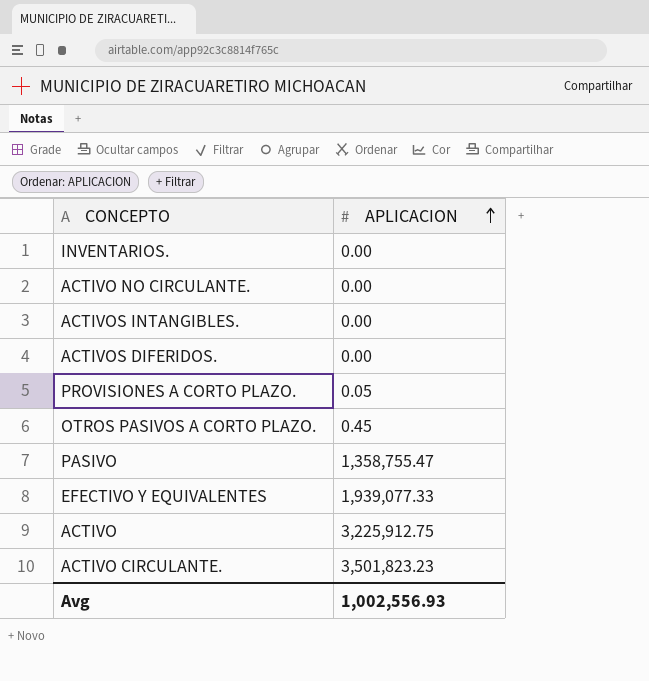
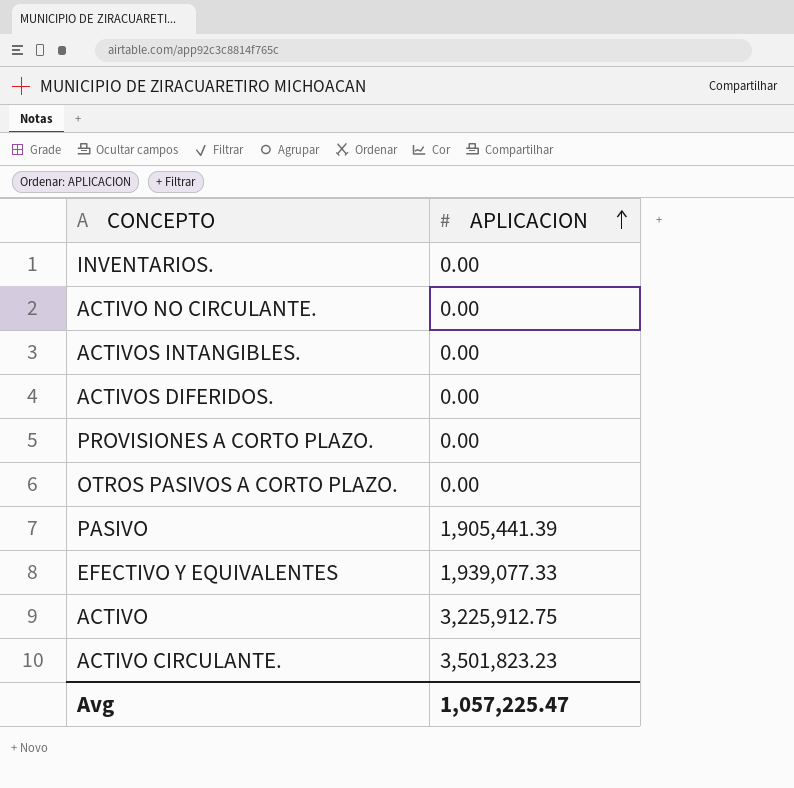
PROVISIONES A CORTO PLAZO. | APLICACION: 0.05 -> 0.00
OTROS PASIVOS A CORTO PLAZO. | APLICACION: 0.45 -> 0.00
PASIVO | APLICACION: 1,358,755.47 -> 1,905,441.39
Avg | APLICACION: 1,002,556.93 -> 1,057,225.47

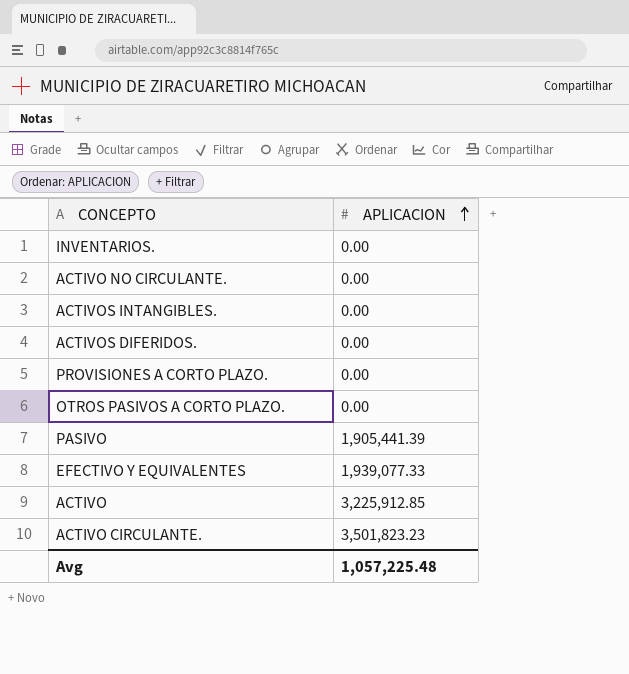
ACTIVO | APLICACION: 3,225,912.75 -> 3,225,912.85
Avg | APLICACION: 1,057,225.47 -> 1,057,225.48

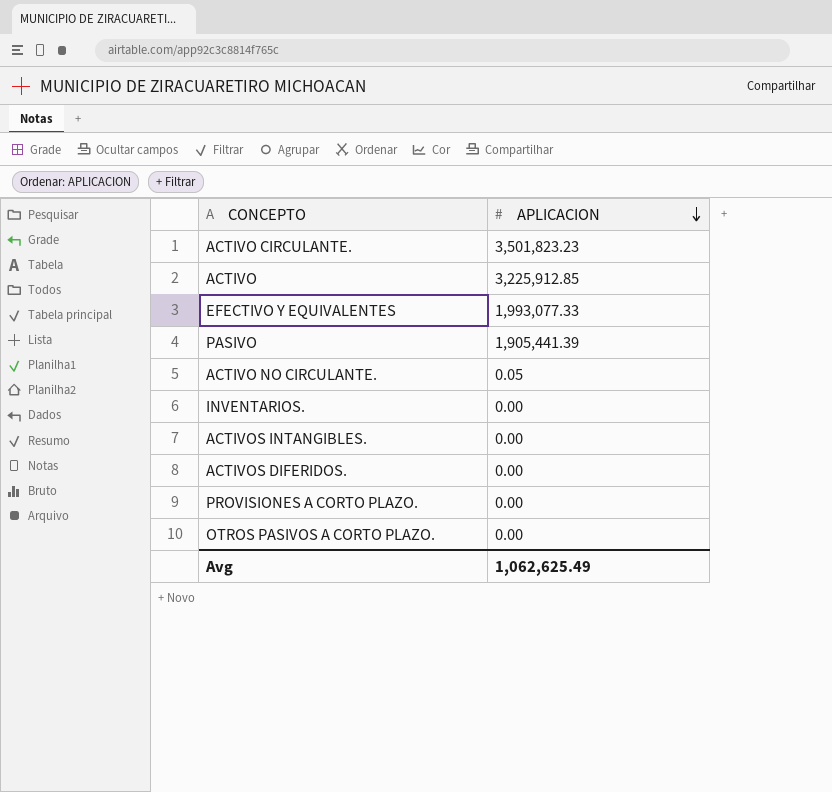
row order: APLICACION ascending -> APLICACION descending
EFECTIVO Y EQUIVALENTES | APLICACION: 1,939,077.33 -> 1,993,077.33
ACTIVO NO CIRCULANTE. | APLICACION: 0.00 -> 0.05
Avg | APLICACION: 1,057,225.48 -> 1,062,625.49

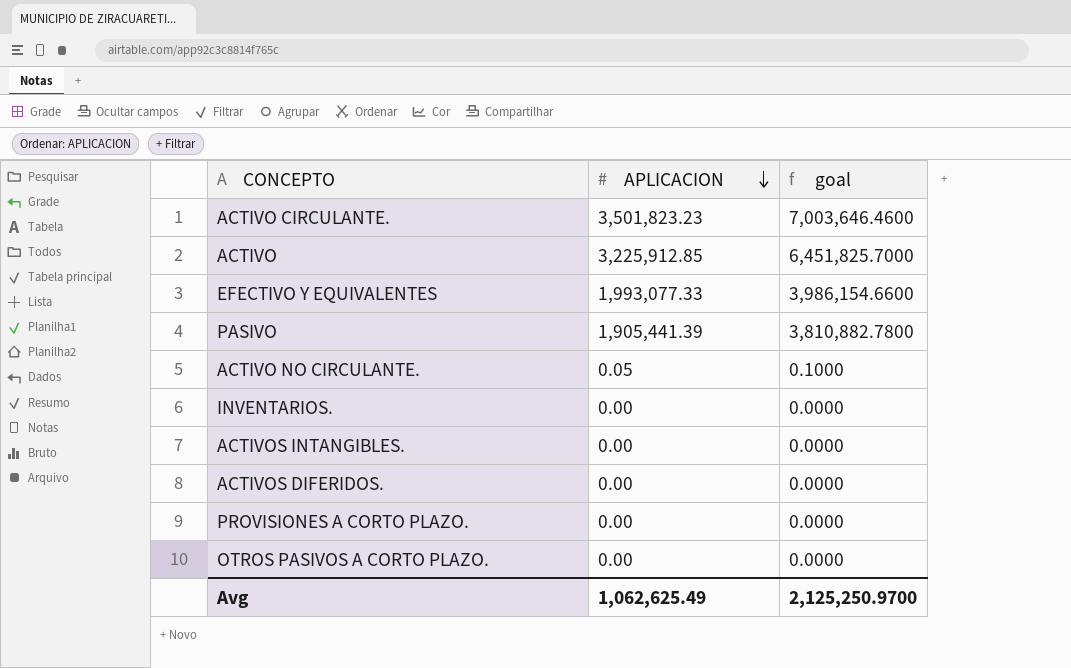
column goal | formula: none -> [APLICACION] * 2

